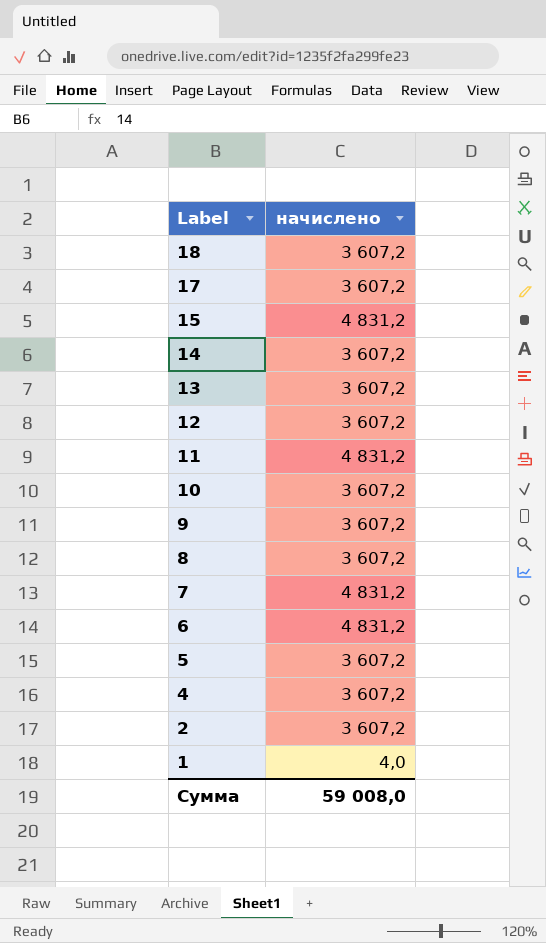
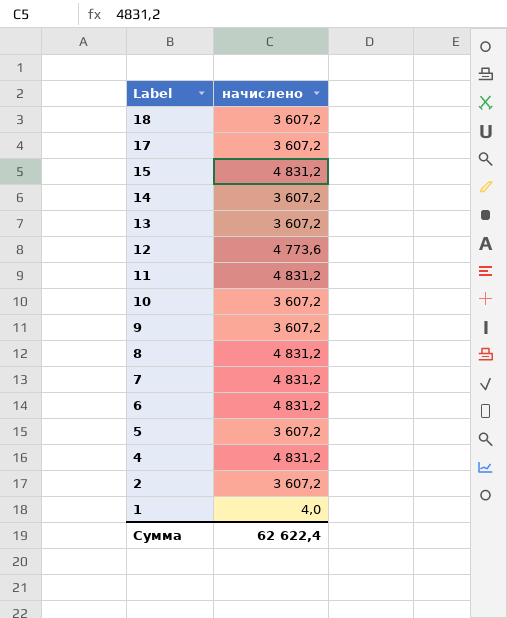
12 | начислено: 3 607,2 -> 4 773,6
8 | начислено: 3 607,2 -> 4 831,2
4 | начислено: 3 607,2 -> 4 831,2
Сумма | начислено: 59 008,0 -> 62 622,4

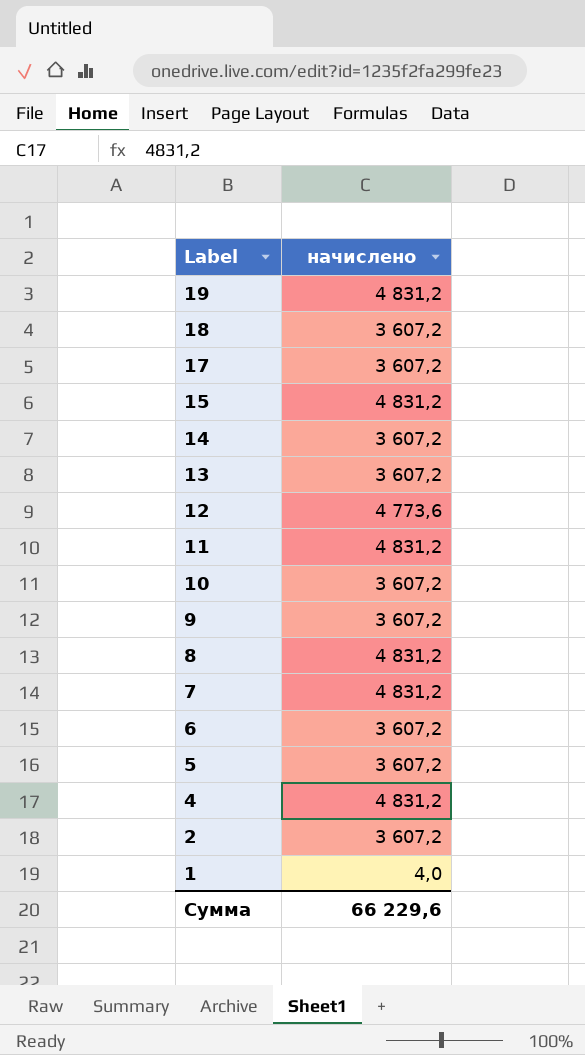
row 19: none -> 4 831,2
6 | начислено: 4 831,2 -> 3 607,2
Сумма | начислено: 62 622,4 -> 66 229,6

